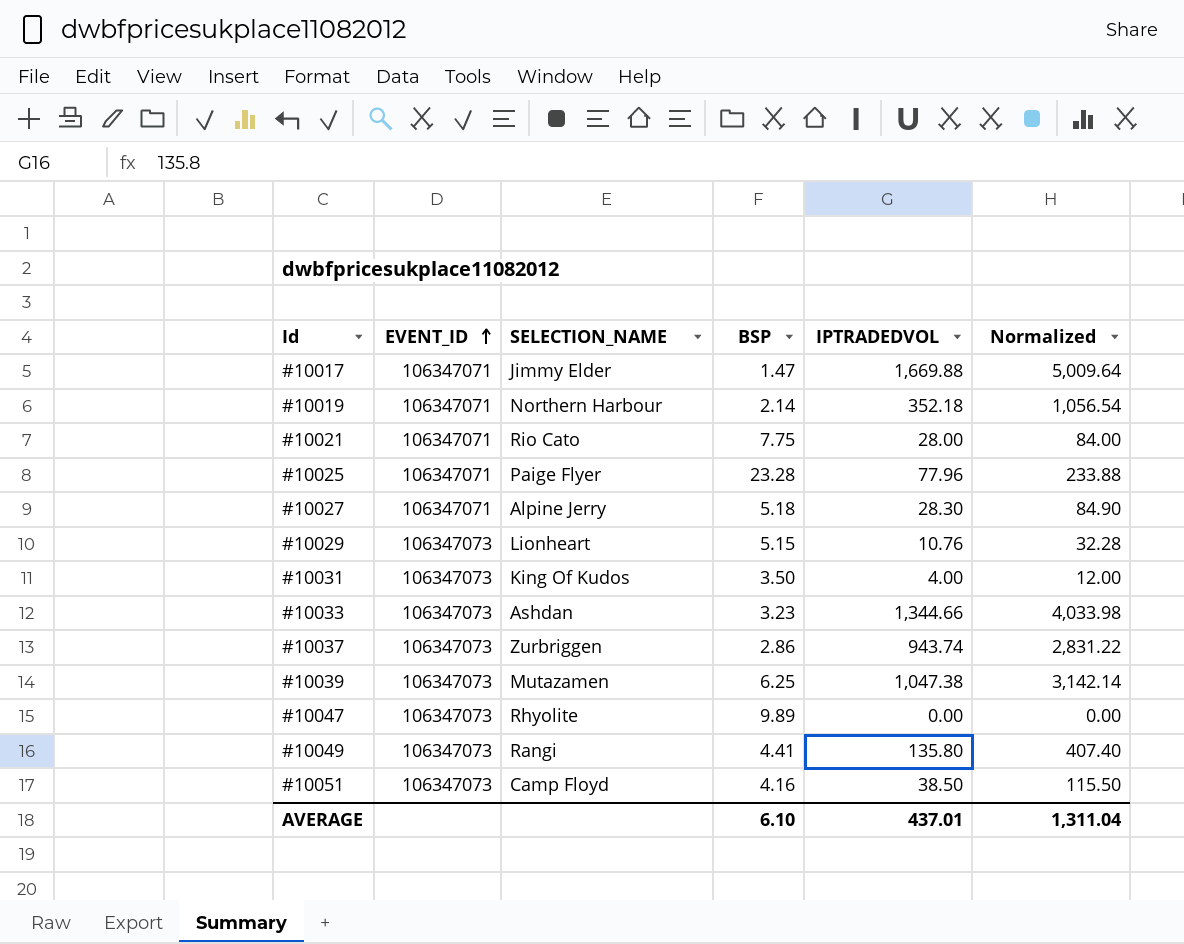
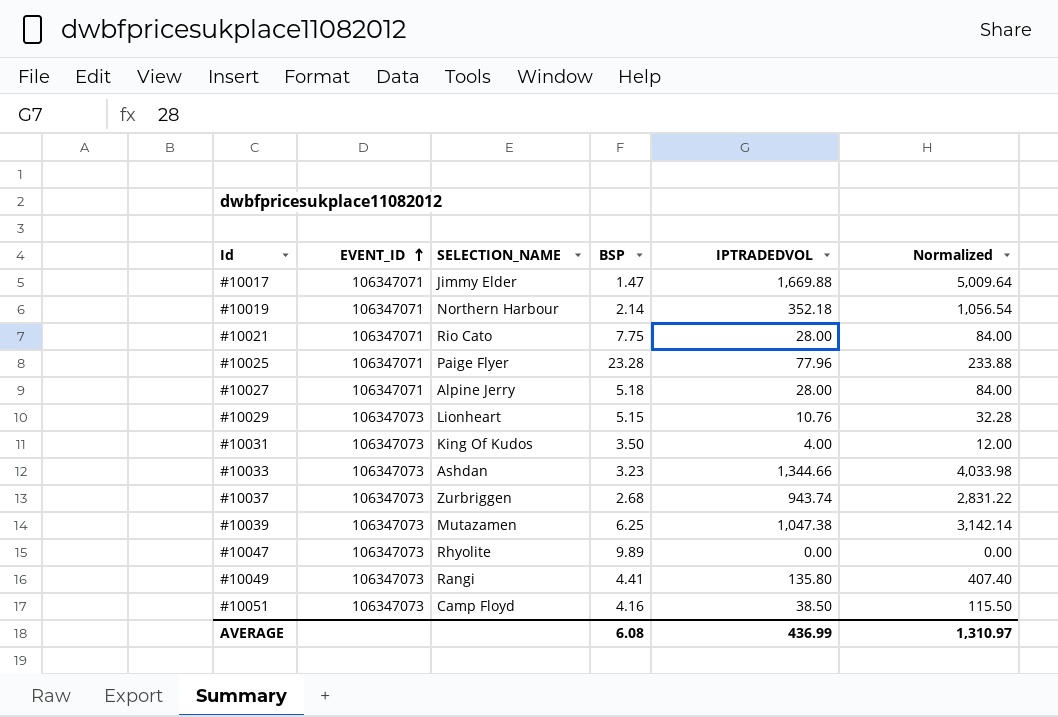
#10027 | IPTRADEDVOL: 28.30 -> 28.00
#10027 | Normalized: 84.90 -> 84.00
#10037 | BSP: 2.86 -> 2.68
AVERAGE | BSP: 6.10 -> 6.08
AVERAGE | IPTRADEDVOL: 437.01 -> 436.99
AVERAGE | Normalized: 1,311.04 -> 1,310.97

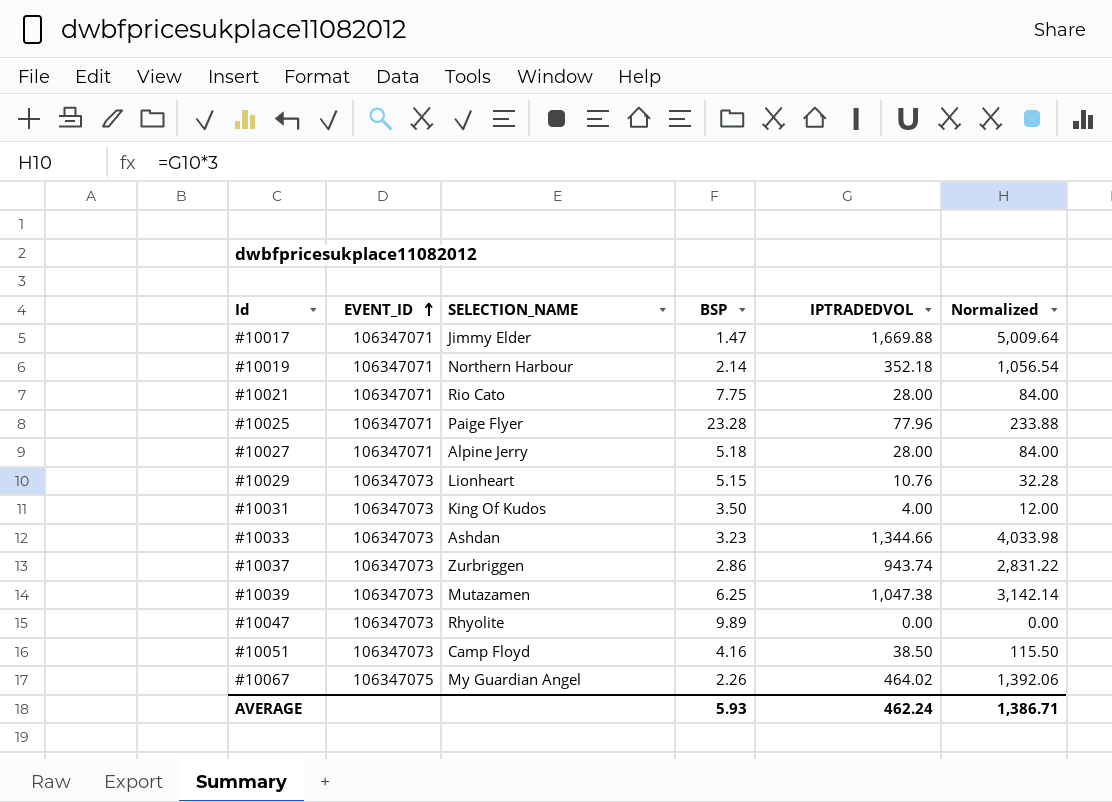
row #10049: 106347073 | Rangi | 4.41 | 135.80 | 407.40 -> none
#10037 | BSP: 2.68 -> 2.86
row #10067: none -> 106347075 | My Guardian Angel | 2.26 | 464.02 | 1,392.06
AVERAGE | BSP: 6.08 -> 5.93
AVERAGE | IPTRADEDVOL: 436.99 -> 462.24
AVERAGE | Normalized: 1,310.97 -> 1,386.71

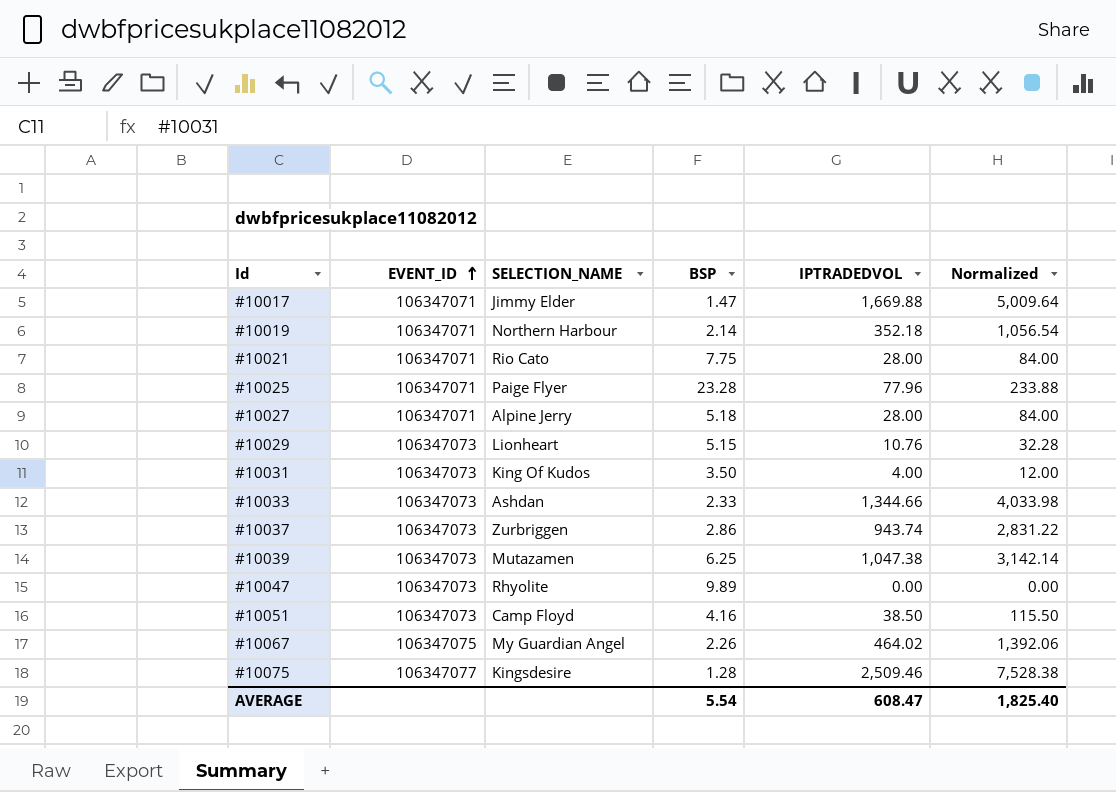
#10033 | BSP: 3.23 -> 2.33
row #10075: none -> 106347077 | Kingsdesire | 1.28 | 2,509.46 | 7,528.38
AVERAGE | BSP: 5.93 -> 5.54
AVERAGE | IPTRADEDVOL: 462.24 -> 608.47
AVERAGE | Normalized: 1,386.71 -> 1,825.40

